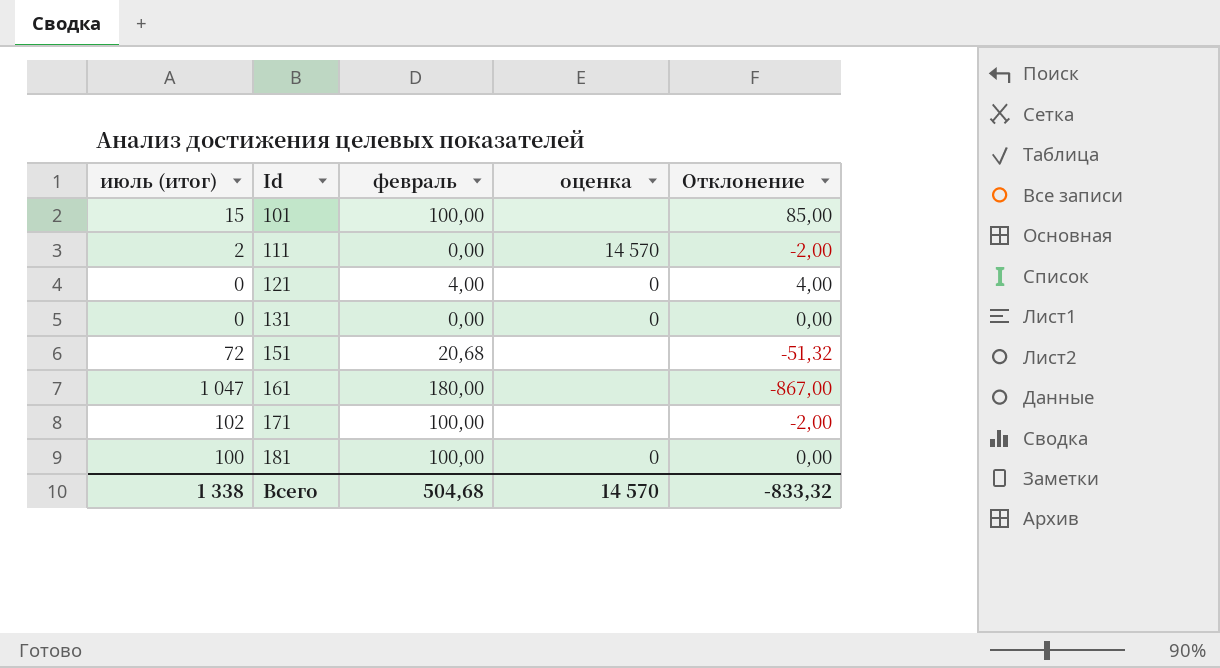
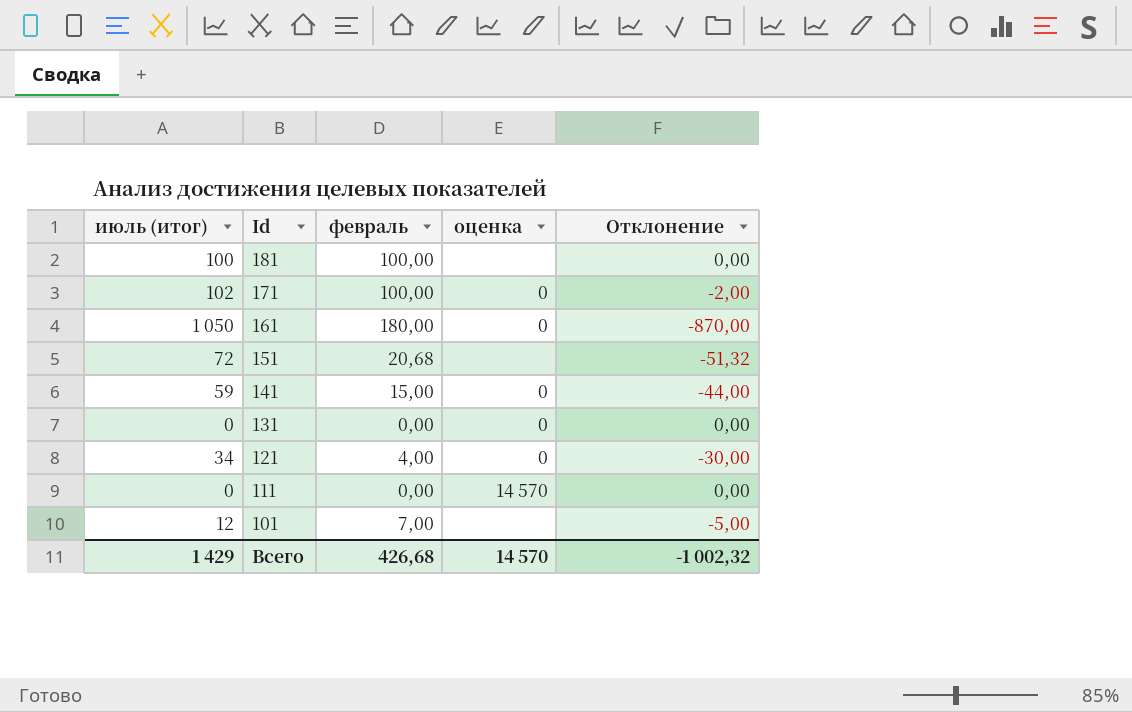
row order: Id ascending -> Id descending
181 | оценка: 0 -> none
171 | оценка: none -> 0
161 | июль (итог): 1 047 -> 1 050
161 | оценка: none -> 0
161 | Отклонение: -867,00 -> -870,00
row 141: none -> 59 | 15,00 | 0 | -44,00
121 | июль (итог): 0 -> 34
121 | Отклонение: 4,00 -> -30,00
111 | июль (итог): 2 -> 0
111 | Отклонение: -2,00 -> 0,00
101 | июль (итог): 15 -> 12
101 | февраль: 100,00 -> 7,00
101 | Отклонение: 85,00 -> -5,00
Всего | июль (итог): 1 338 -> 1 429
Всего | февраль: 504,68 -> 426,68
Всего | Отклонение: -833,32 -> -1 002,32

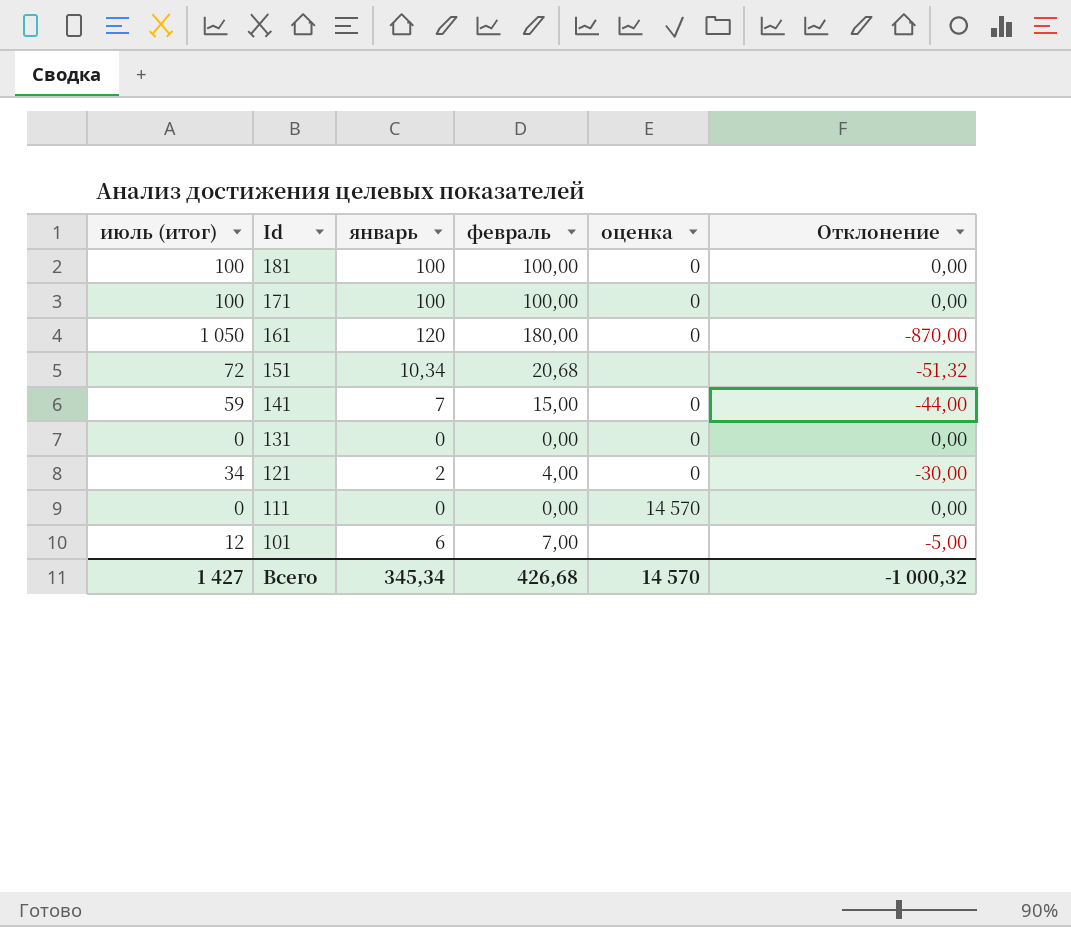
column январь | position: none -> 3
181 | оценка: none -> 0
171 | июль (итог): 102 -> 100
171 | Отклонение: -2,00 -> 0,00
Всего | июль (итог): 1 429 -> 1 427
Всего | Отклонение: -1 002,32 -> -1 000,32

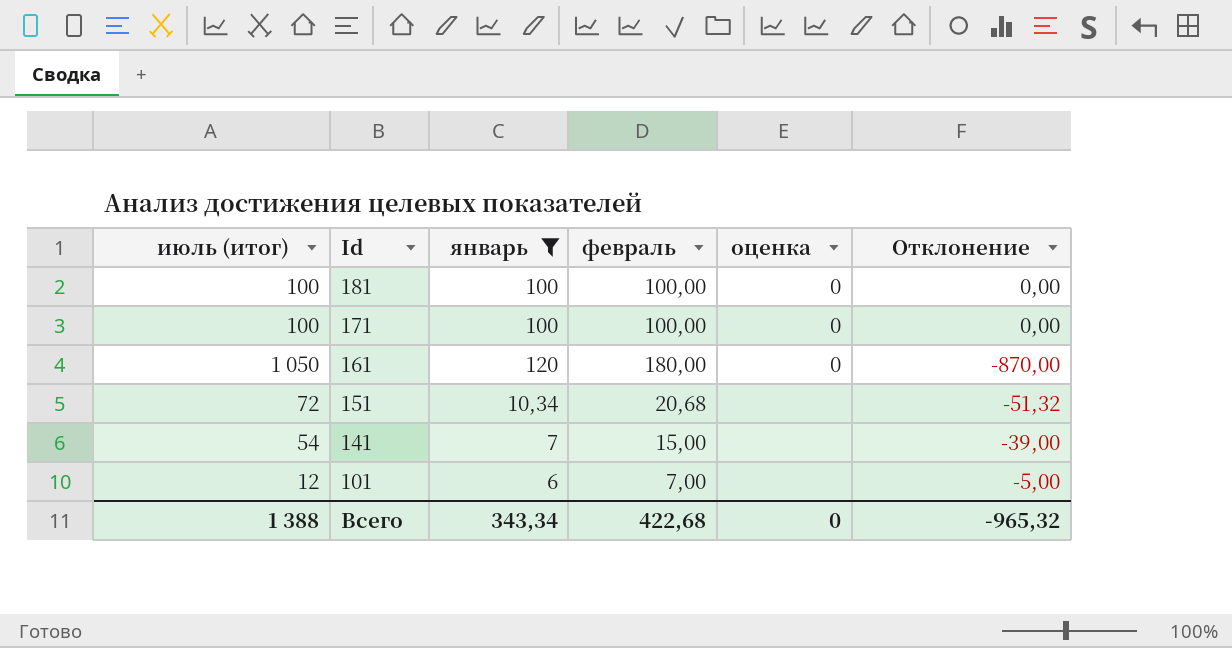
filter: none -> январь >= 6
141 | июль (итог): 59 -> 54
141 | оценка: 0 -> none
141 | Отклонение: -44,00 -> -39,00
Всего | июль (итог): 1 427 -> 1 388
Всего | январь: 345,34 -> 343,34
Всего | февраль: 426,68 -> 422,68
Всего | оценка: 14 570 -> 0
Всего | Отклонение: -1 000,32 -> -965,32

